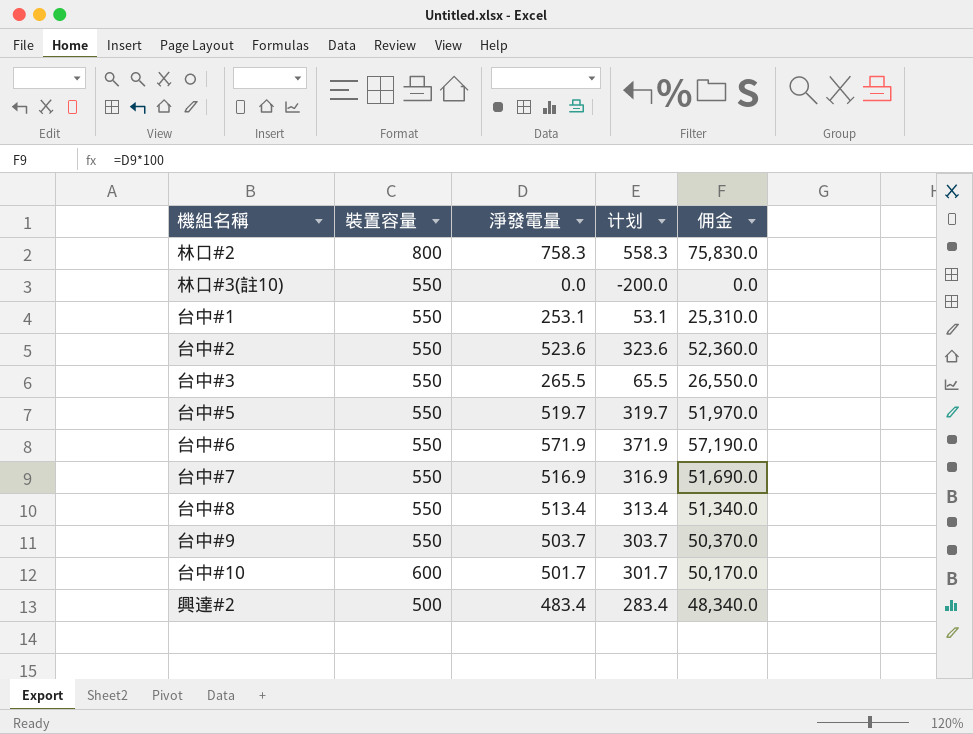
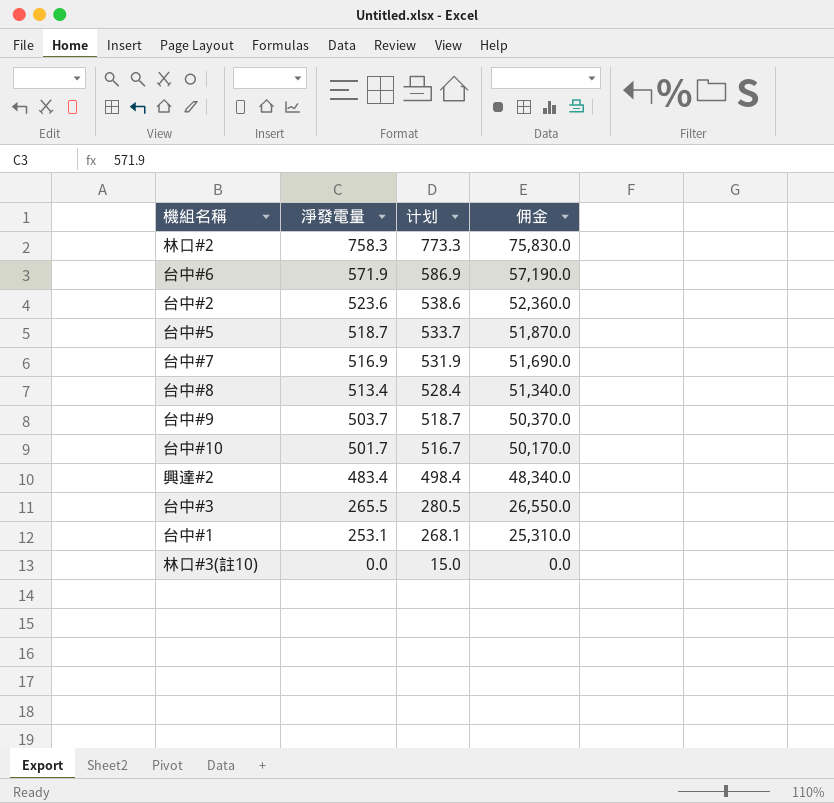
row order: none -> 淨發電量 descending
column 裝置容量 | position: 2 -> none
column 计划 | formula: [淨發電量] - 200 -> [淨發電量] + 15
台中#5 | 淨發電量: 519.7 -> 518.7
台中#5 | 佣金: 51,970.0 -> 51,870.0

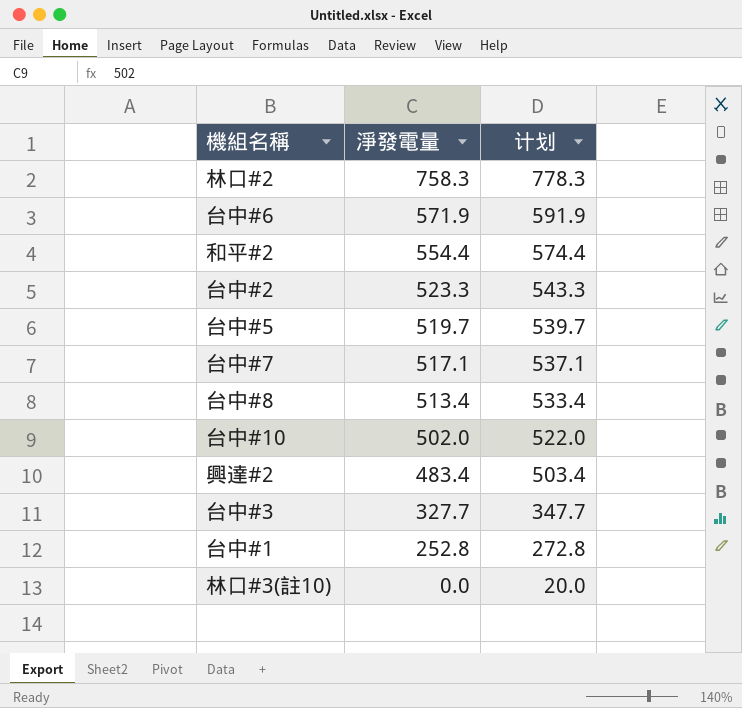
column 佣金 | formula: [淨發電量] * 100 -> none
column 计划 | formula: [淨發電量] + 15 -> [淨發電量] + 20
row 台中#9: 503.7 | 518.7 | 50,370.0 -> none
row 和平#2: none -> 554.4 | 574.4
台中#2 | 淨發電量: 523.6 -> 523.3
台中#5 | 淨發電量: 518.7 -> 519.7
台中#7 | 淨發電量: 516.9 -> 517.1
台中#10 | 淨發電量: 501.7 -> 502.0
台中#3 | 淨發電量: 265.5 -> 327.7
台中#1 | 淨發電量: 253.1 -> 252.8

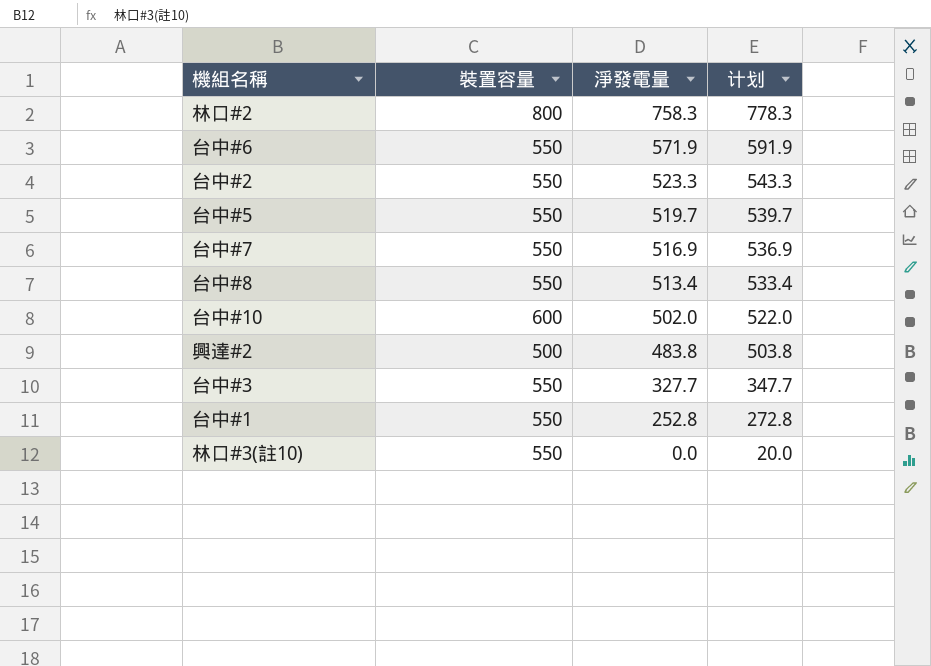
column 裝置容量 | position: none -> 2
row 和平#2: 554.4 | 574.4 -> none
台中#7 | 淨發電量: 517.1 -> 516.9
台中#7 | 计划: 537.1 -> 536.9
興達#2 | 淨發電量: 483.4 -> 483.8
興達#2 | 计划: 503.4 -> 503.8

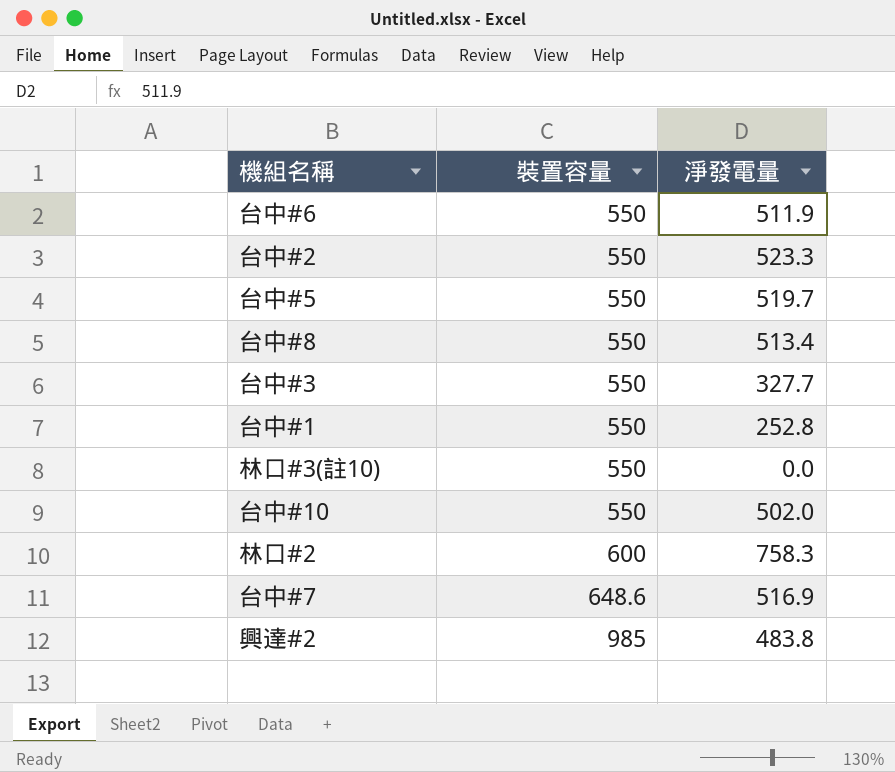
row order: 淨發電量 descending -> 裝置容量 ascending
column 计划 | formula: [淨發電量] + 20 -> none
台中#6 | 淨發電量: 571.9 -> 511.9
台中#10 | 裝置容量: 600 -> 550
林口#2 | 裝置容量: 800 -> 600
台中#7 | 裝置容量: 550 -> 648.6
興達#2 | 裝置容量: 500 -> 985

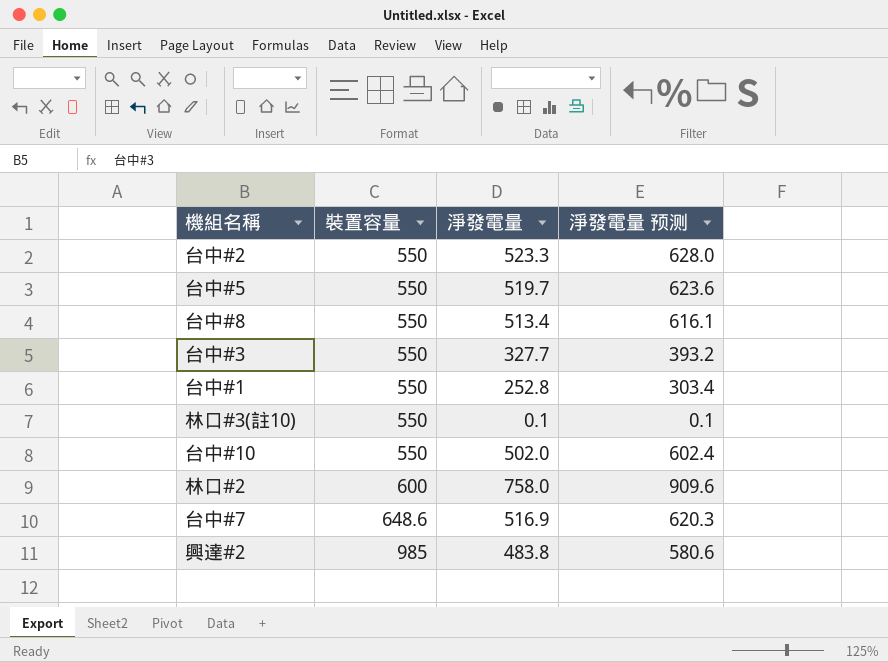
column 淨發電量 预测 | formula: none -> [淨發電量] * 1.2
row 台中#6: 550 | 511.9 -> none
林口#3(註10) | 淨發電量: 0.0 -> 0.1
林口#2 | 淨發電量: 758.3 -> 758.0

